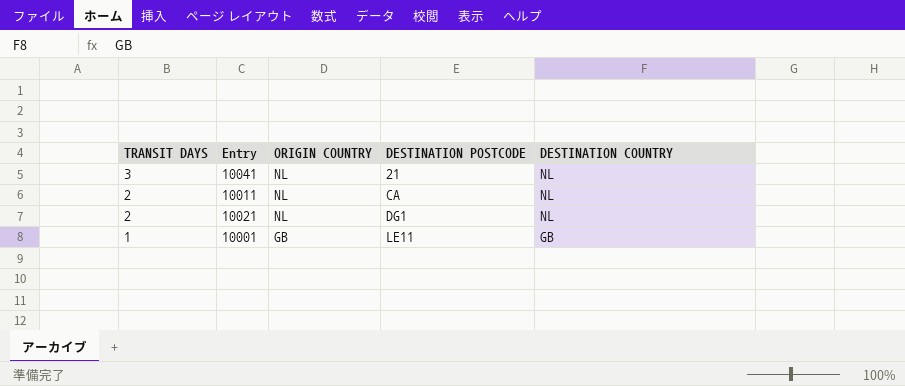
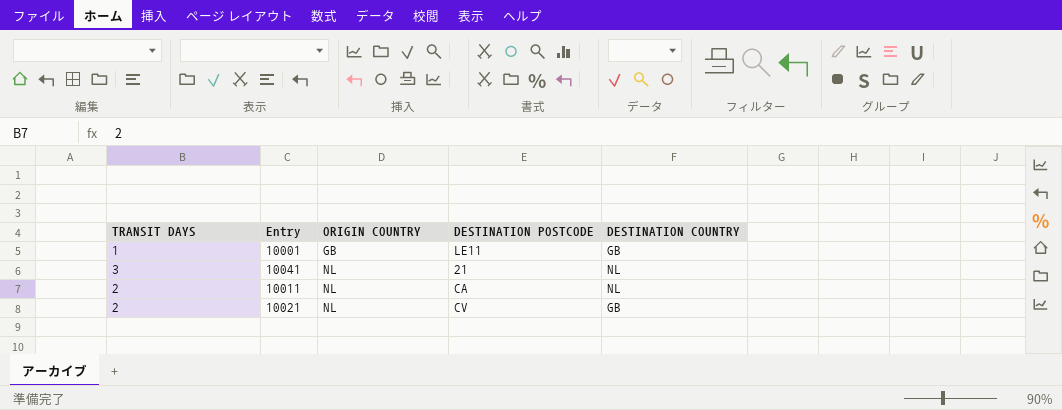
row order: TRANSIT DAYS descending -> ORIGIN COUNTRY ascending
10021 | DESTINATION POSTCODE: DG1 -> CV
10021 | DESTINATION COUNTRY: NL -> GB

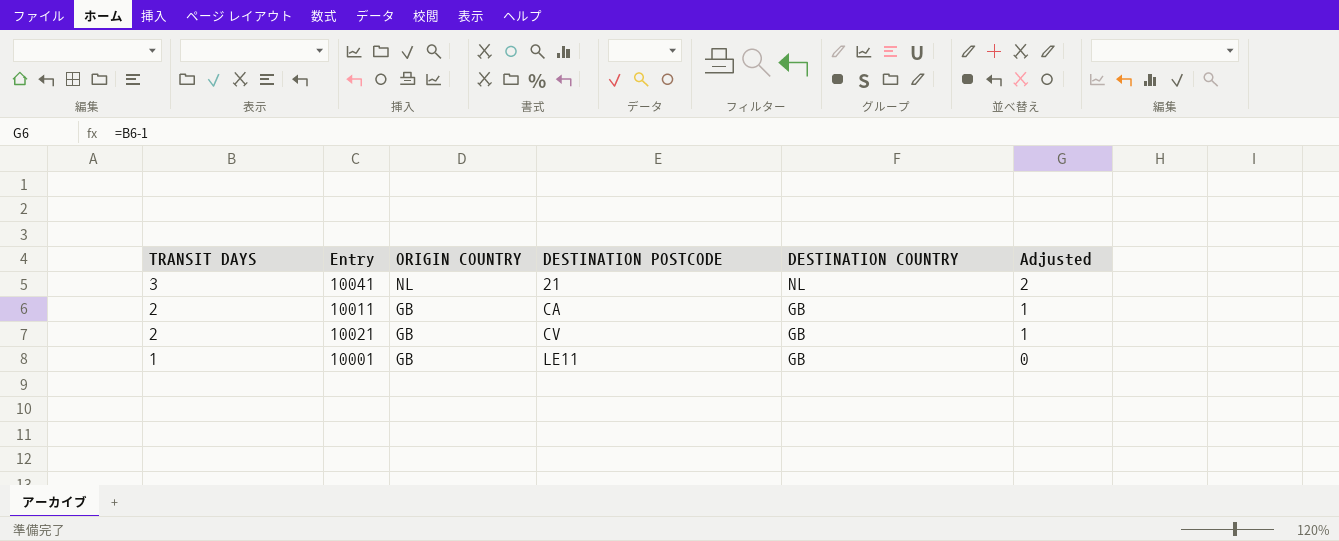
row order: ORIGIN COUNTRY ascending -> TRANSIT DAYS descending
column Adjusted | formula: none -> [TRANSIT DAYS] - 1
10011 | ORIGIN COUNTRY: NL -> GB
10011 | DESTINATION COUNTRY: NL -> GB
10021 | ORIGIN COUNTRY: NL -> GB

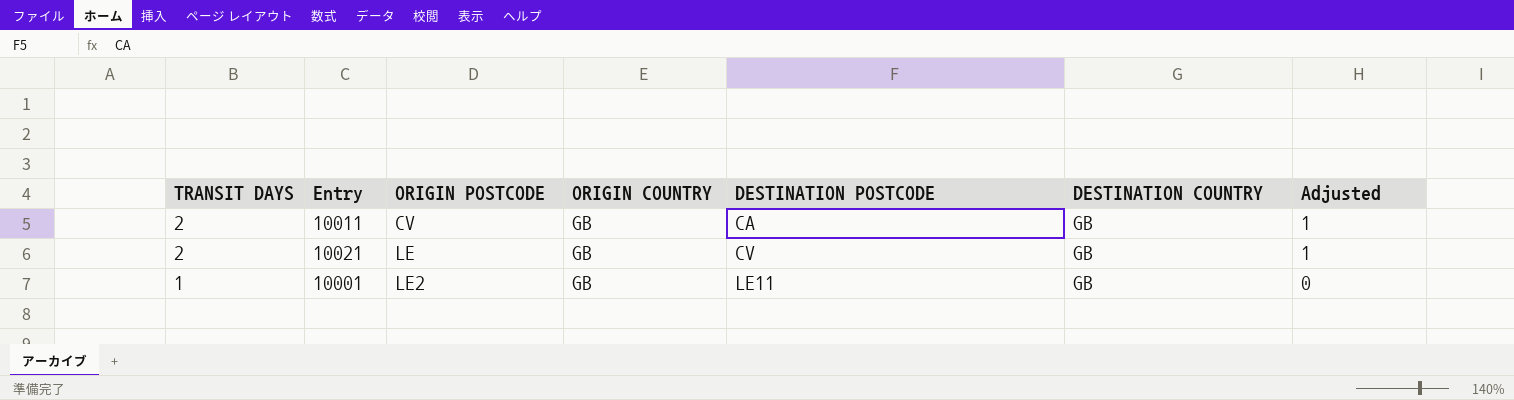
column ORIGIN POSTCODE | position: none -> 3
row 10041: 3 | NL | 21 | NL | 2 -> none

